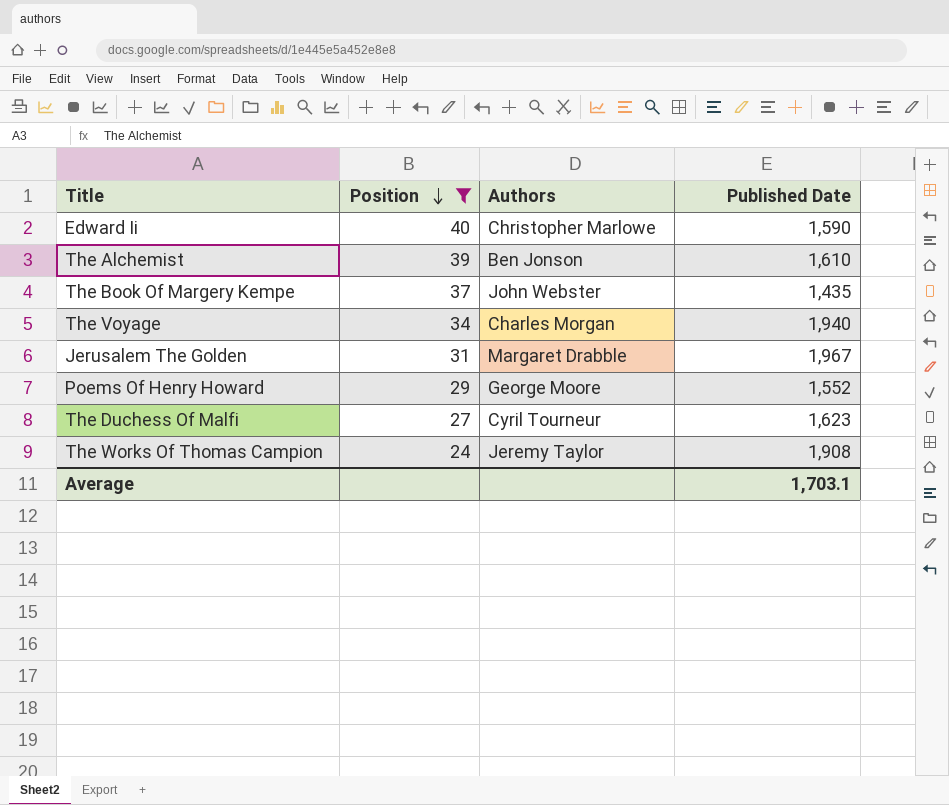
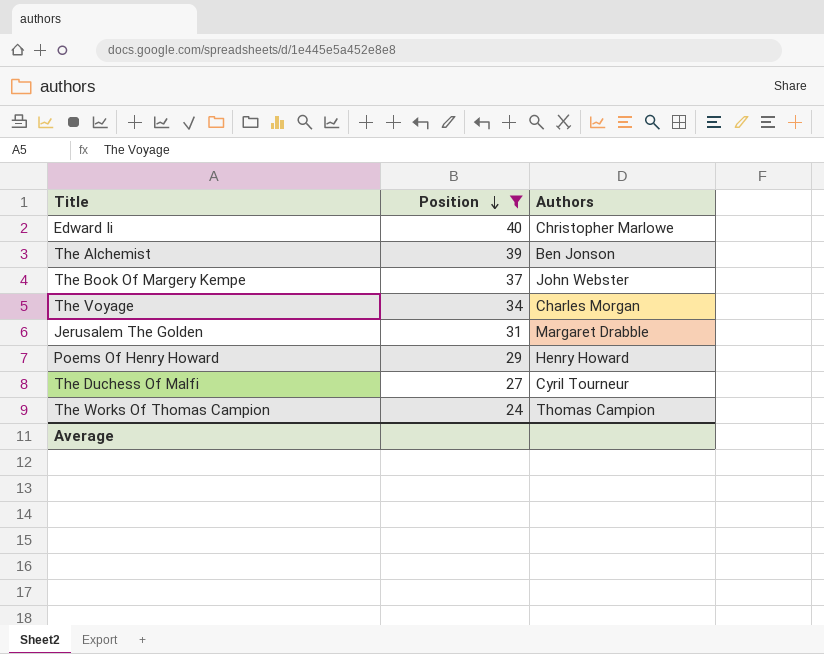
column Published Date | position: 4 -> none
Poems Of Henry Howard | Authors: George Moore -> Henry Howard
The Works Of Thomas Campion | Authors: Jeremy Taylor -> Thomas Campion

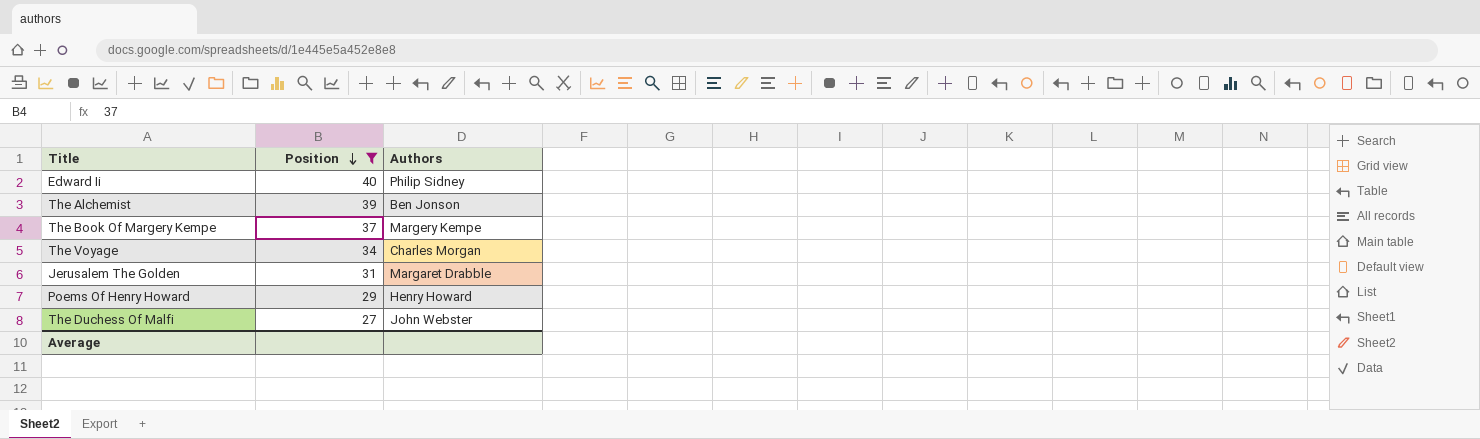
row The Works Of Thomas Campion: 24 | Thomas Campion -> none
Edward Ii | Authors: Christopher Marlowe -> Philip Sidney
The Book Of Margery Kempe | Authors: John Webster -> Margery Kempe
The Duchess Of Malfi | Authors: Cyril Tourneur -> John Webster

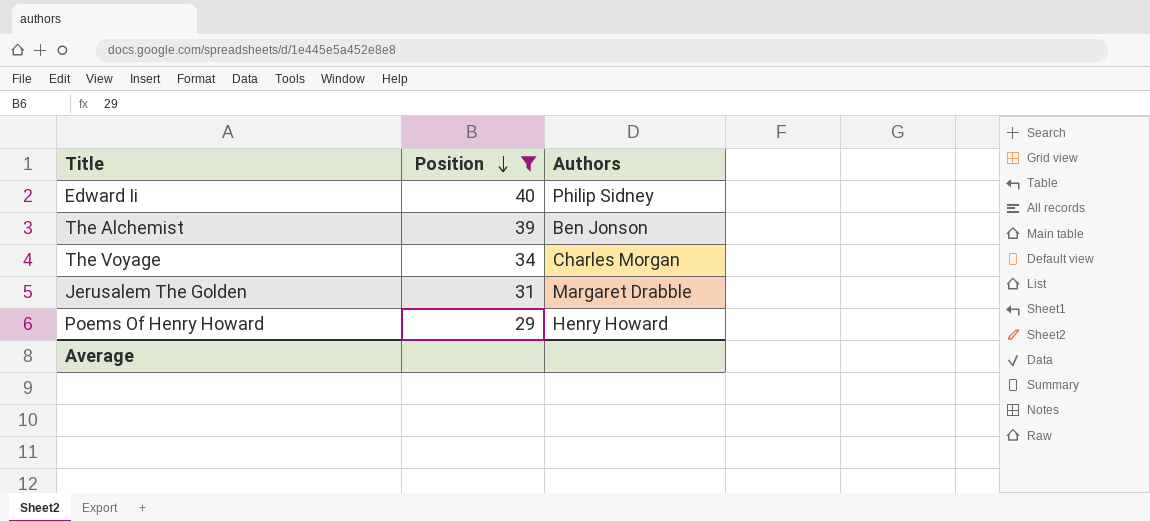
row The Book Of Margery Kempe: 37 | Margery Kempe -> none
row The Duchess Of Malfi: 27 | John Webster -> none

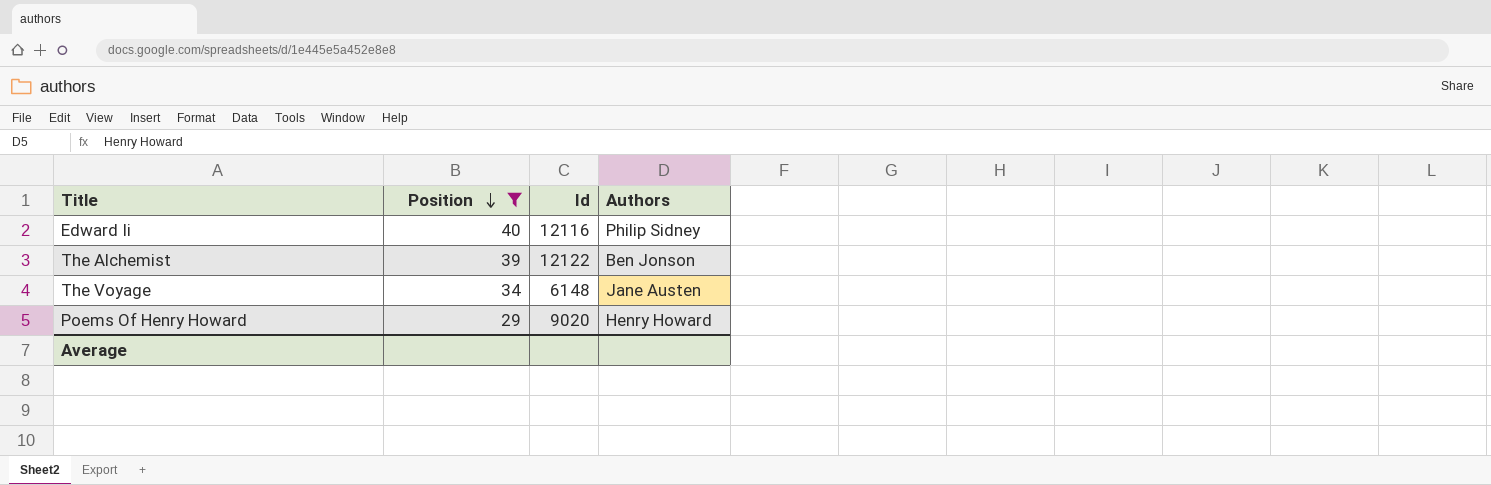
column Id | position: none -> 3
row Jerusalem The Golden: 31 | Margaret Drabble -> none
The Voyage | Authors: Charles Morgan -> Jane Austen

